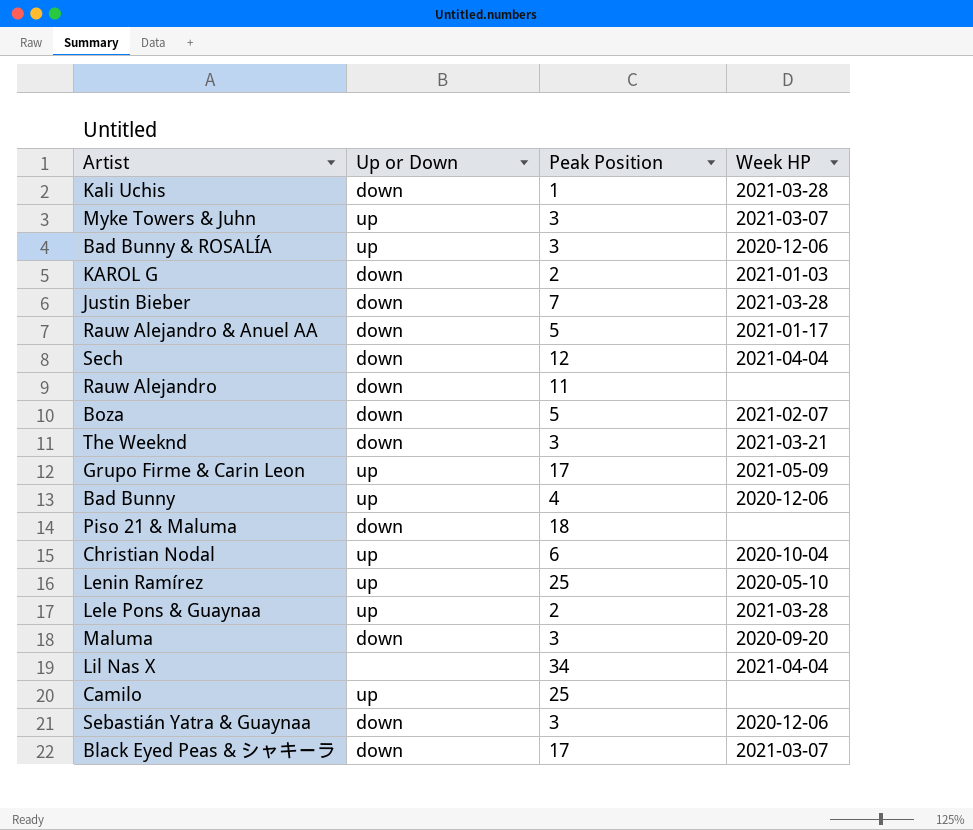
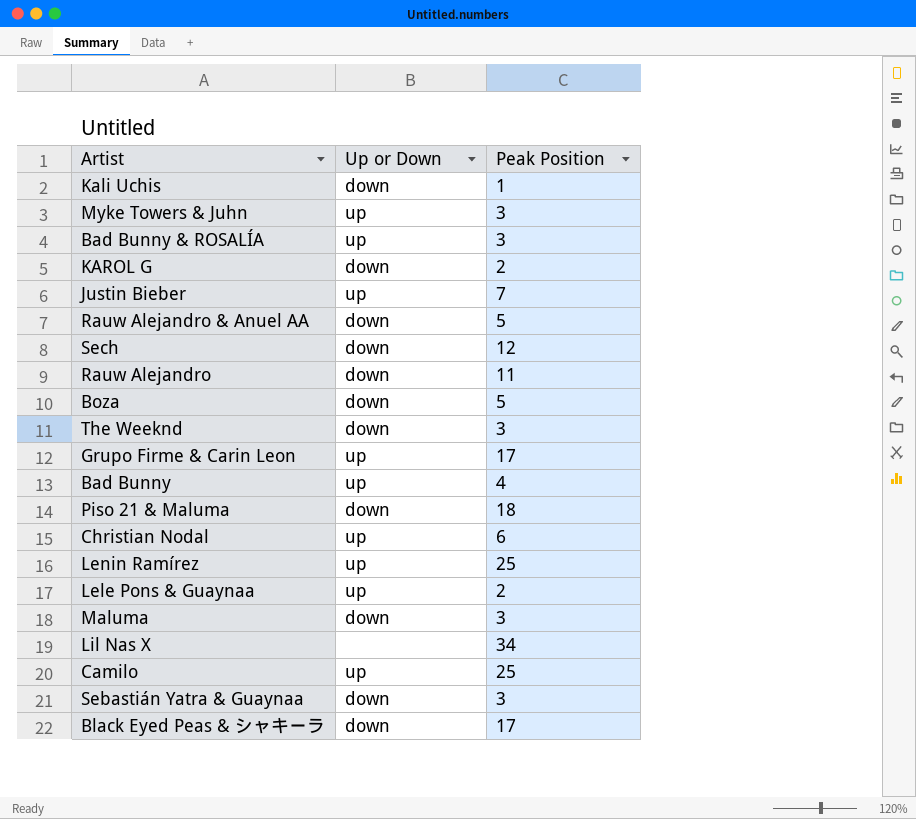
column Week HP | position: 4 -> none
Justin Bieber | Up or Down: down -> up

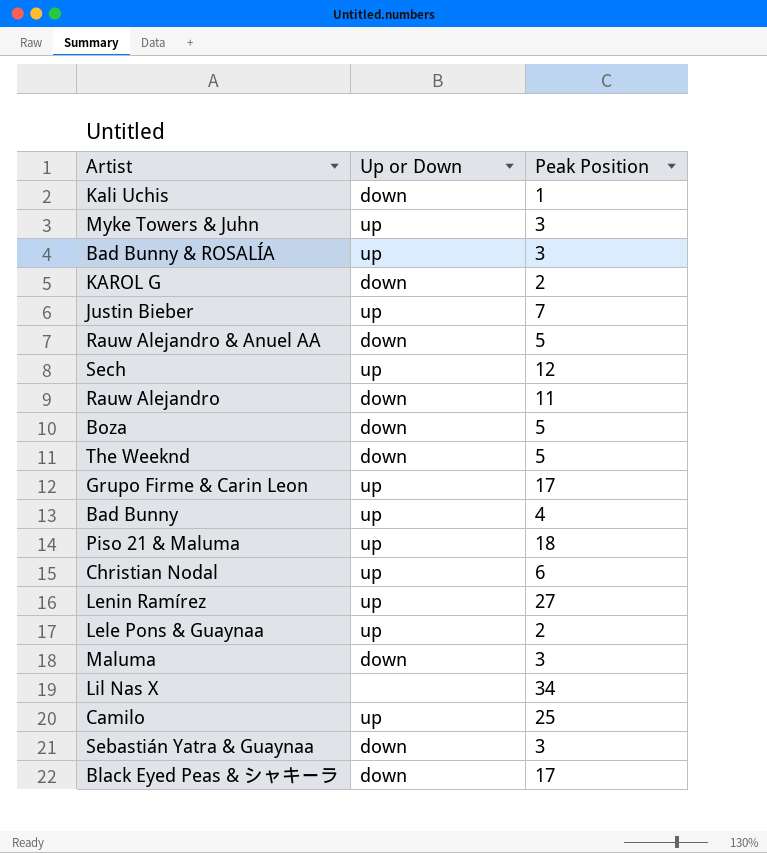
Sech | Up or Down: down -> up
The Weeknd | Peak Position: 3 -> 5
Piso 21 & Maluma | Up or Down: down -> up
Lenin Ramírez | Peak Position: 25 -> 27

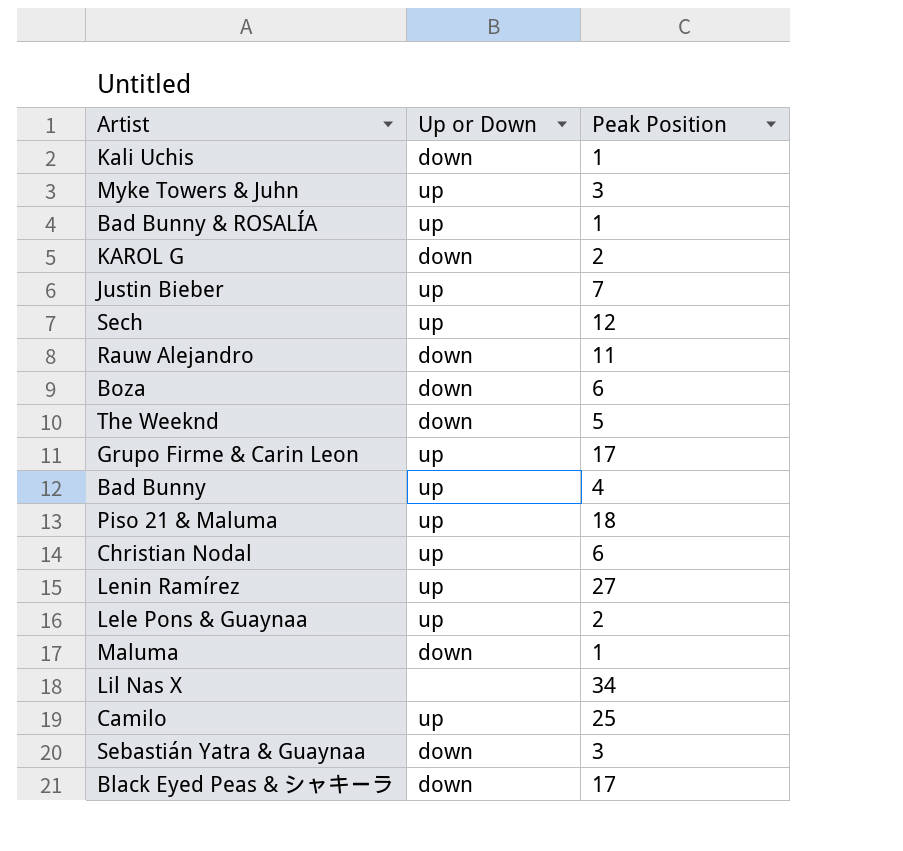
row Rauw Alejandro & Anuel AA: down | 5 -> none
Bad Bunny & ROSALÍA | Peak Position: 3 -> 1
Boza | Peak Position: 5 -> 6
Maluma | Peak Position: 3 -> 1

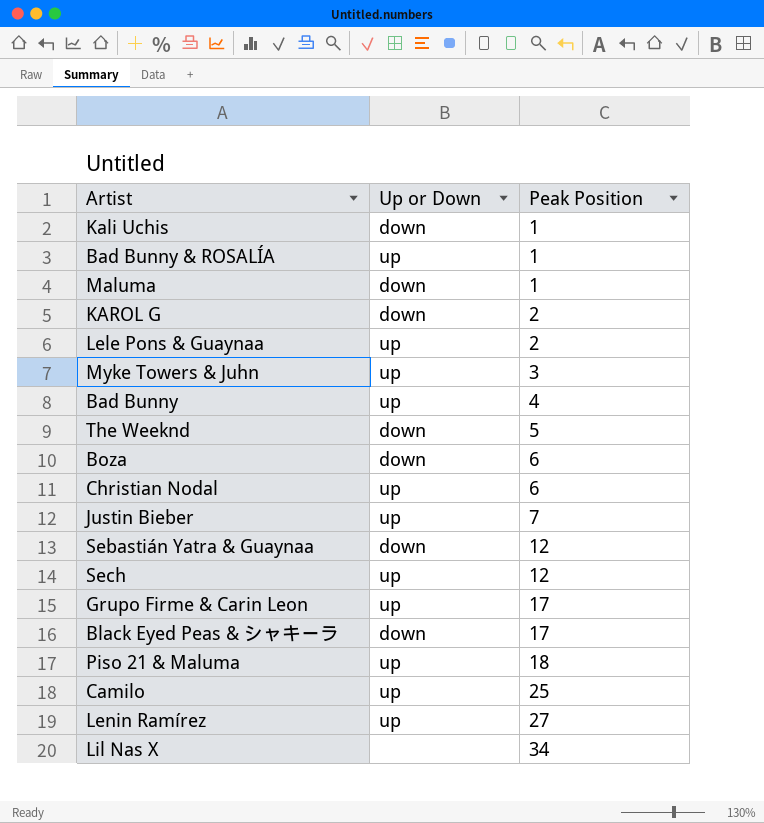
row order: none -> Peak Position ascending
row Rauw Alejandro: down | 11 -> none
Sebastián Yatra & Guaynaa | Peak Position: 3 -> 12

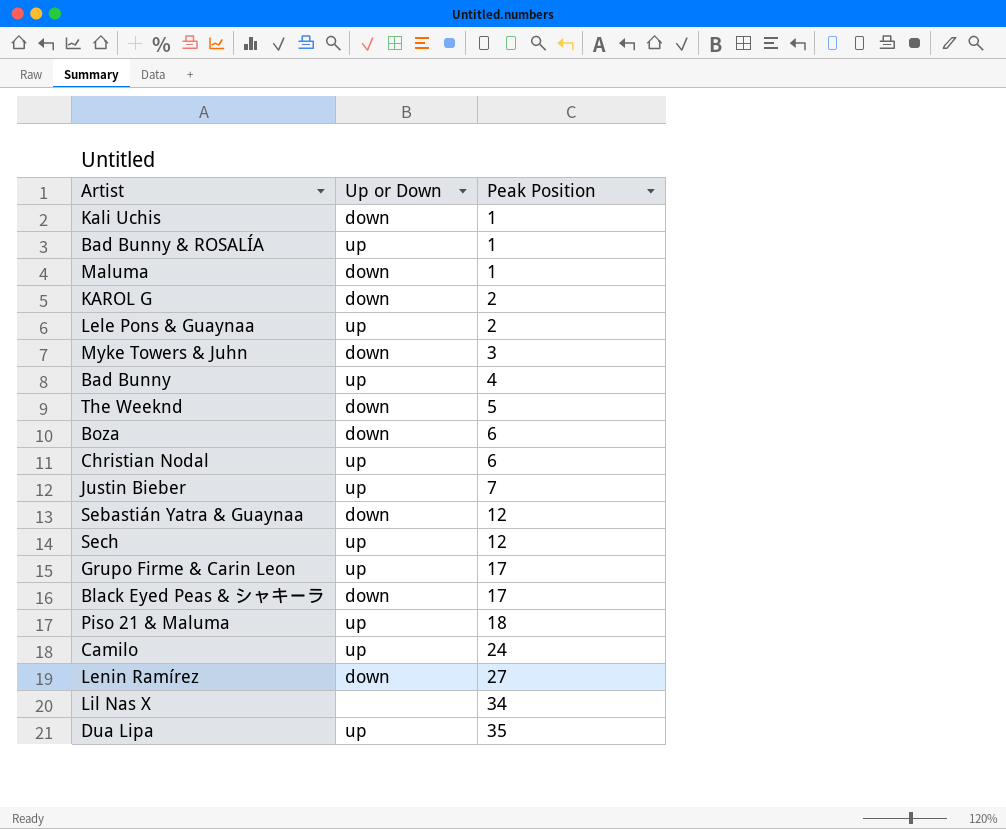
Myke Towers & Juhn | Up or Down: up -> down
Camilo | Peak Position: 25 -> 24
Lenin Ramírez | Up or Down: up -> down
row Dua Lipa: none -> up | 35

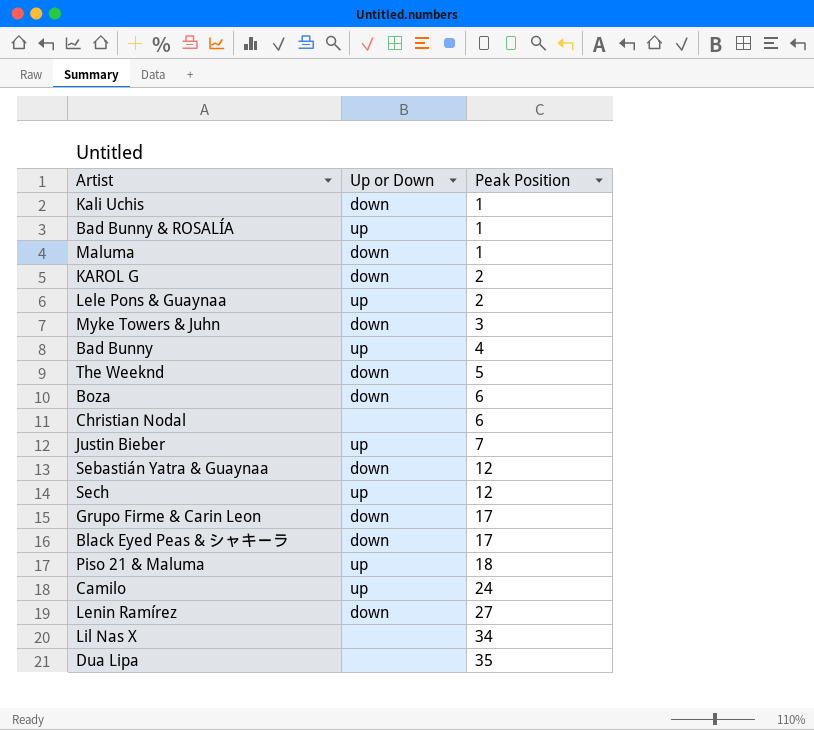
Christian Nodal | Up or Down: up -> none
Grupo Firme & Carin Leon | Up or Down: up -> down
Dua Lipa | Up or Down: up -> none

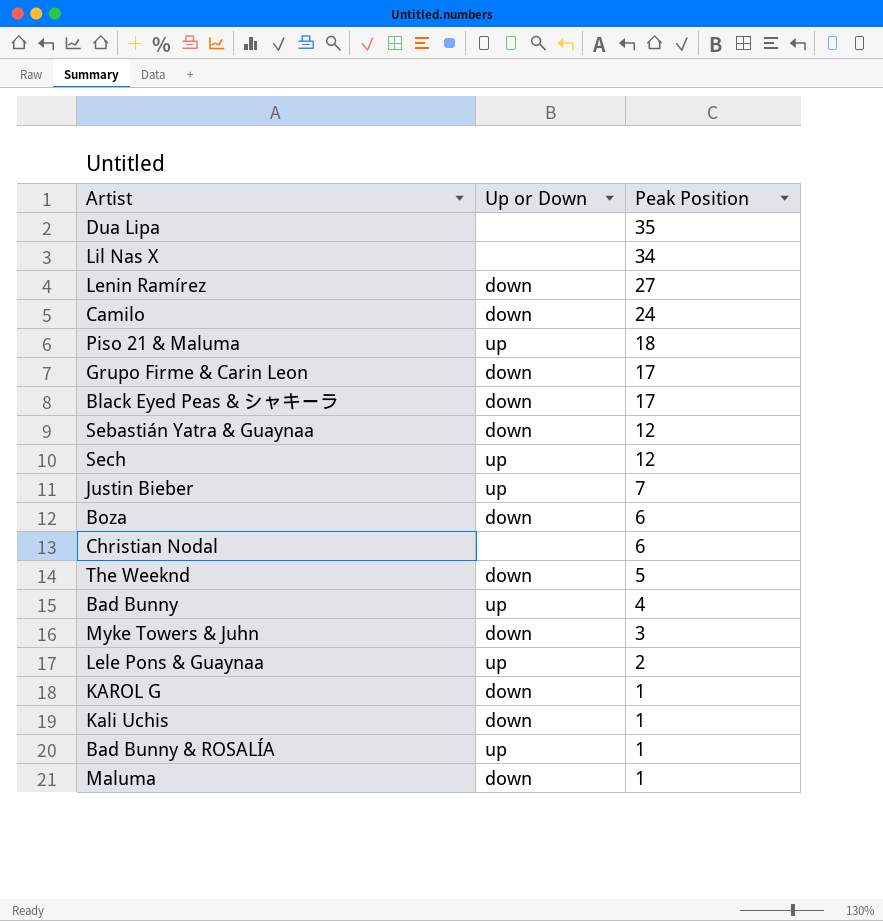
row order: Peak Position ascending -> Peak Position descending
Camilo | Up or Down: up -> down
KAROL G | Peak Position: 2 -> 1

